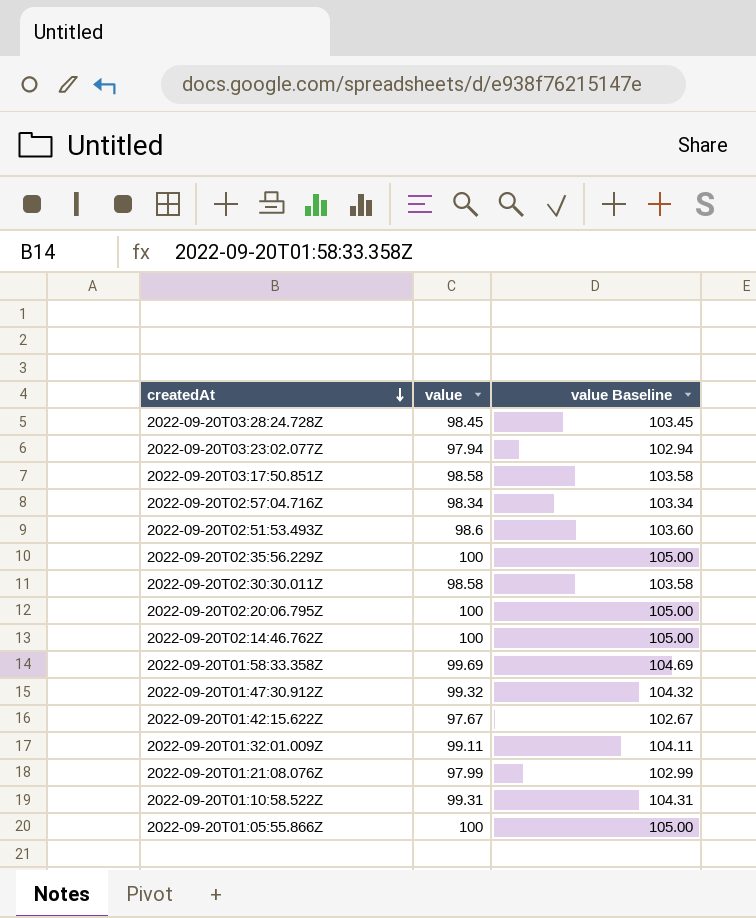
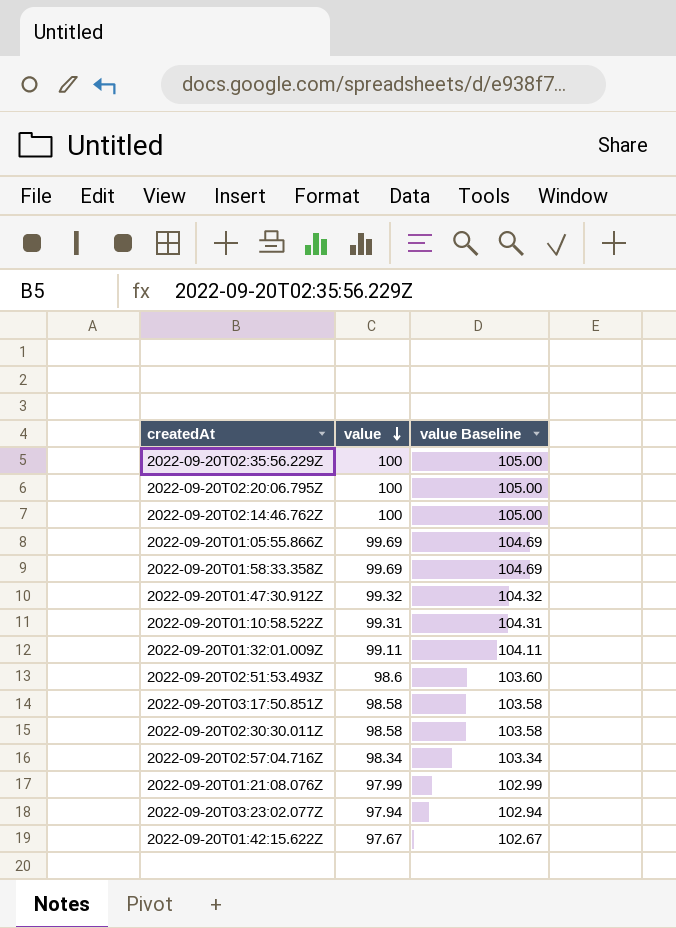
row order: createdAt descending -> value descending
row 2022-09-20T03:28:24.728Z: 98.45 | 103.45 -> none
2022-09-20T01:05:55.866Z | value: 100 -> 99.69
2022-09-20T01:05:55.866Z | value Baseline: 105.00 -> 104.69

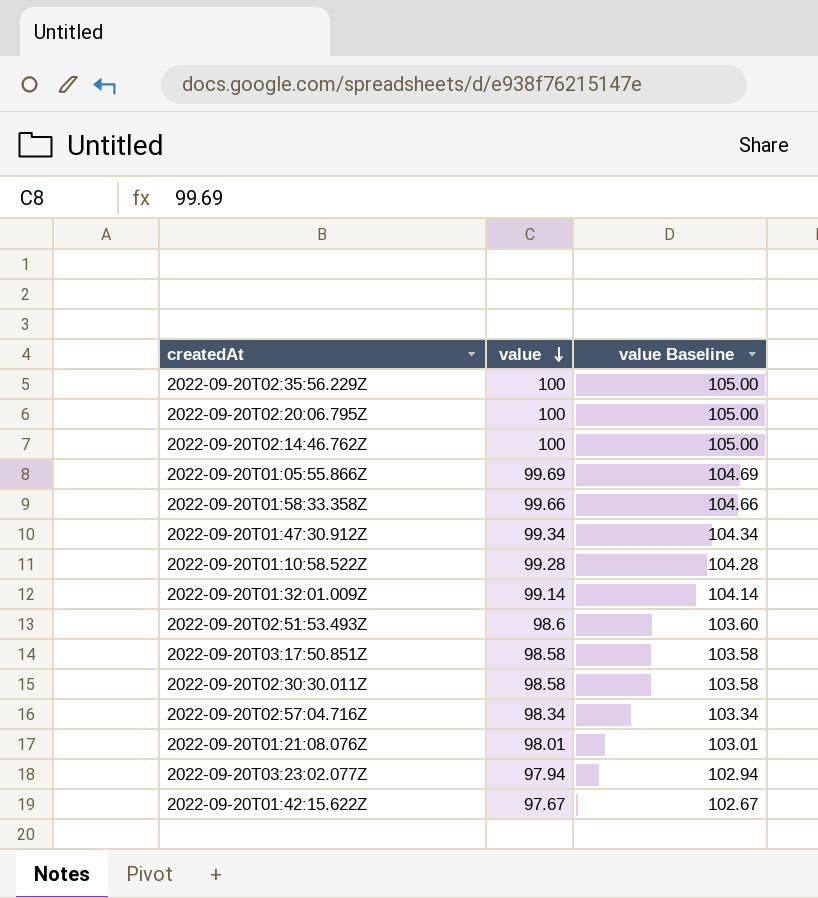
2022-09-20T01:58:33.358Z | value: 99.69 -> 99.66
2022-09-20T01:58:33.358Z | value Baseline: 104.69 -> 104.66
2022-09-20T01:47:30.912Z | value: 99.32 -> 99.34
2022-09-20T01:47:30.912Z | value Baseline: 104.32 -> 104.34
2022-09-20T01:10:58.522Z | value: 99.31 -> 99.28
2022-09-20T01:10:58.522Z | value Baseline: 104.31 -> 104.28
2022-09-20T01:32:01.009Z | value: 99.11 -> 99.14
2022-09-20T01:32:01.009Z | value Baseline: 104.11 -> 104.14
2022-09-20T01:21:08.076Z | value: 97.99 -> 98.01
2022-09-20T01:21:08.076Z | value Baseline: 102.99 -> 103.01

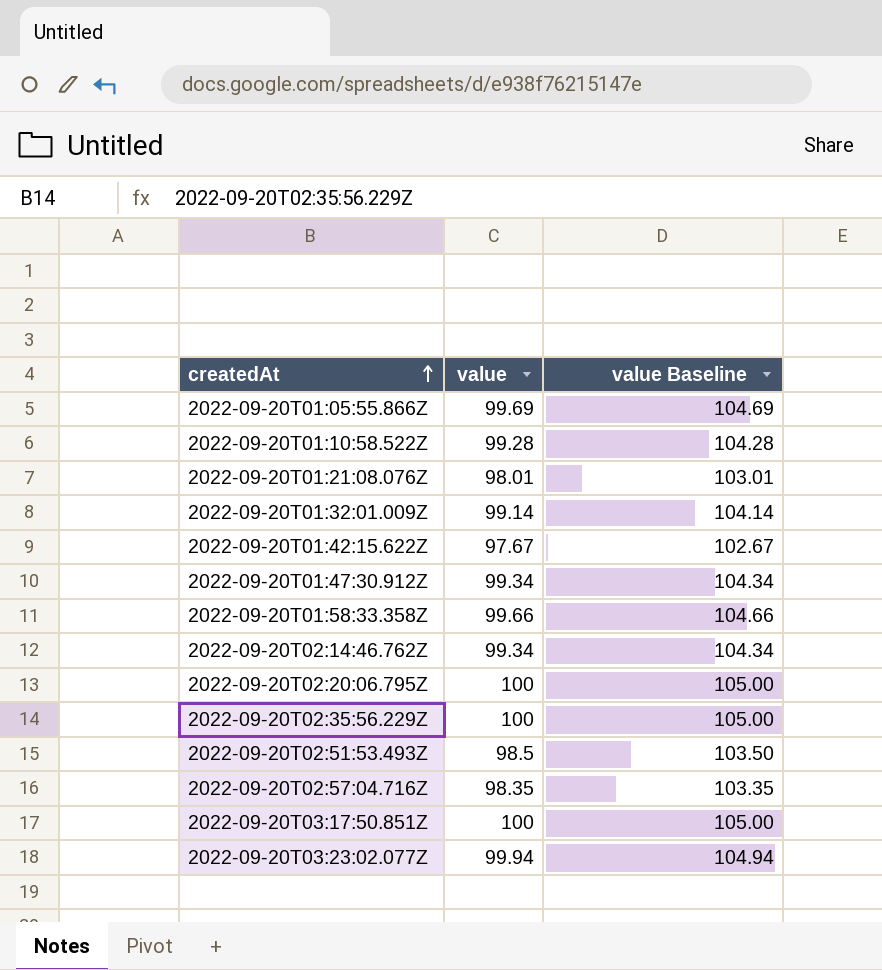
row order: value descending -> createdAt ascending
row 2022-09-20T02:30:30.011Z: 98.58 | 103.58 -> none
2022-09-20T02:14:46.762Z | value: 100 -> 99.34
2022-09-20T02:14:46.762Z | value Baseline: 105.00 -> 104.34
2022-09-20T02:51:53.493Z | value: 98.6 -> 98.5
2022-09-20T02:51:53.493Z | value Baseline: 103.60 -> 103.50
2022-09-20T02:57:04.716Z | value: 98.34 -> 98.35
2022-09-20T02:57:04.716Z | value Baseline: 103.34 -> 103.35
2022-09-20T03:17:50.851Z | value: 98.58 -> 100
2022-09-20T03:17:50.851Z | value Baseline: 103.58 -> 105.00
2022-09-20T03:23:02.077Z | value: 97.94 -> 99.94
2022-09-20T03:23:02.077Z | value Baseline: 102.94 -> 104.94

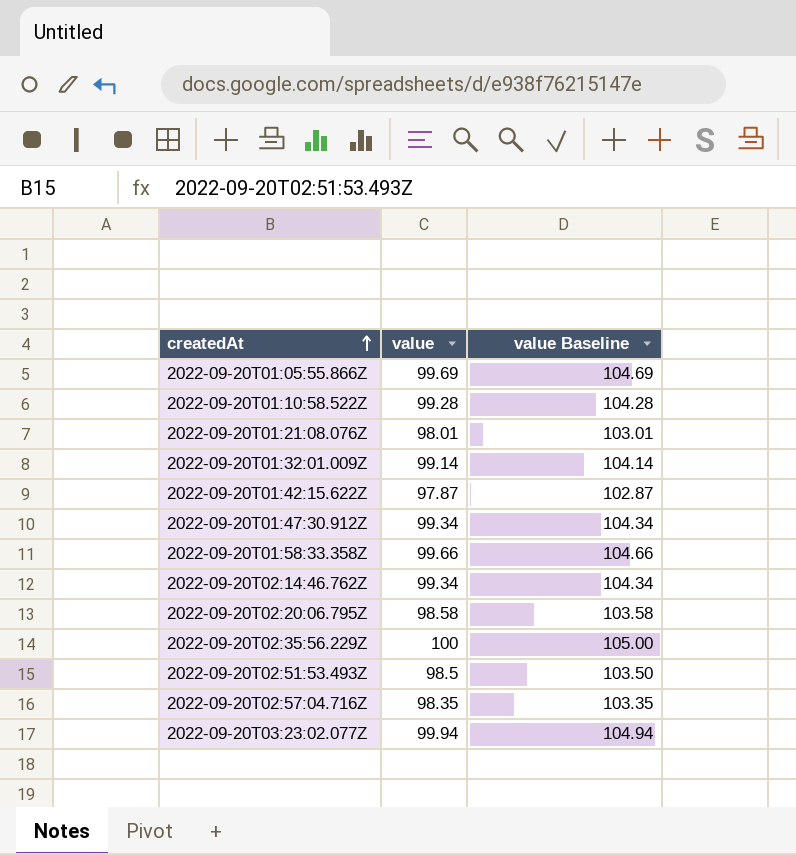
row 2022-09-20T03:17:50.851Z: 100 | 105.00 -> none
2022-09-20T01:42:15.622Z | value: 97.67 -> 97.87
2022-09-20T01:42:15.622Z | value Baseline: 102.67 -> 102.87
2022-09-20T02:20:06.795Z | value: 100 -> 98.58
2022-09-20T02:20:06.795Z | value Baseline: 105.00 -> 103.58

